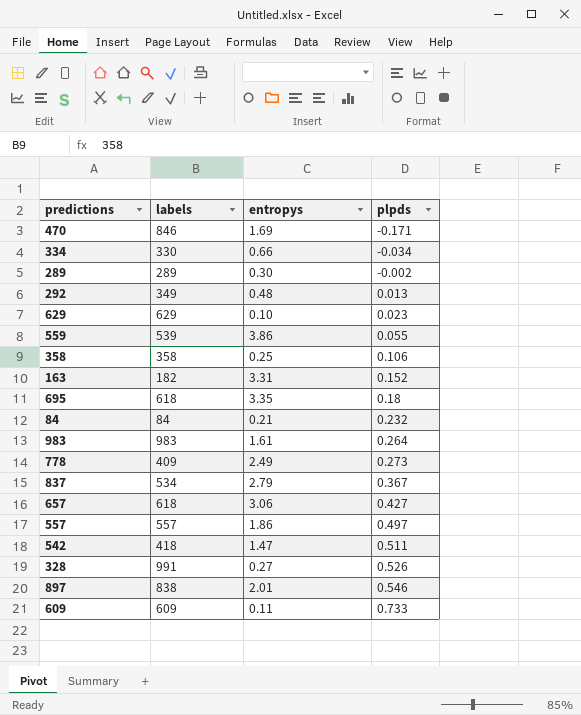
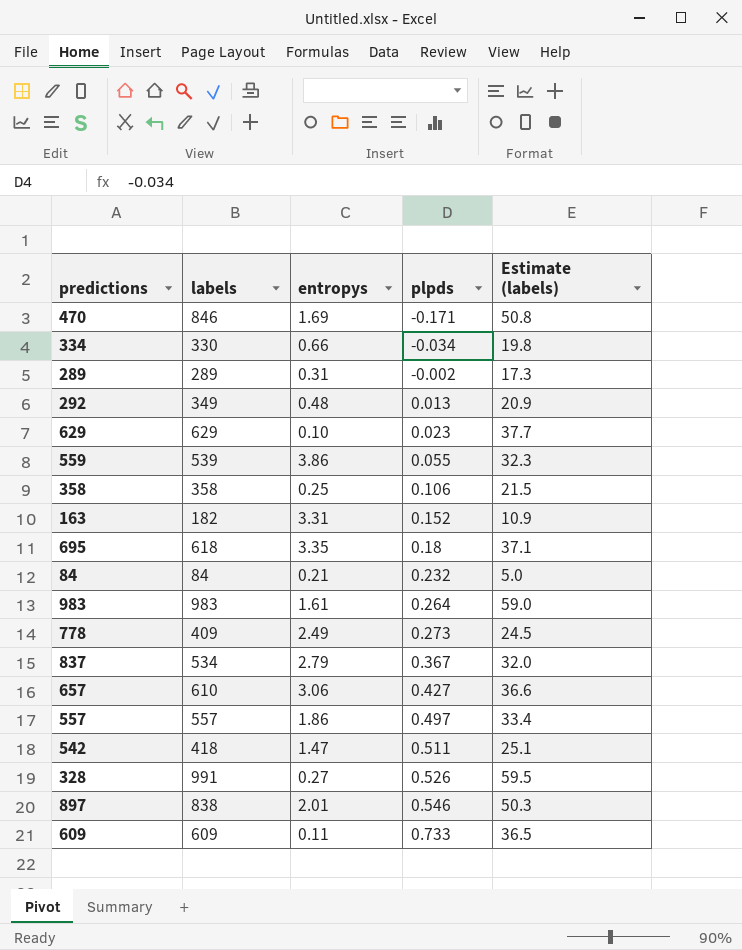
column Estimate (labels) | formula: none -> [labels] * 0.06
289 | entropys: 0.30 -> 0.31
657 | labels: 618 -> 610

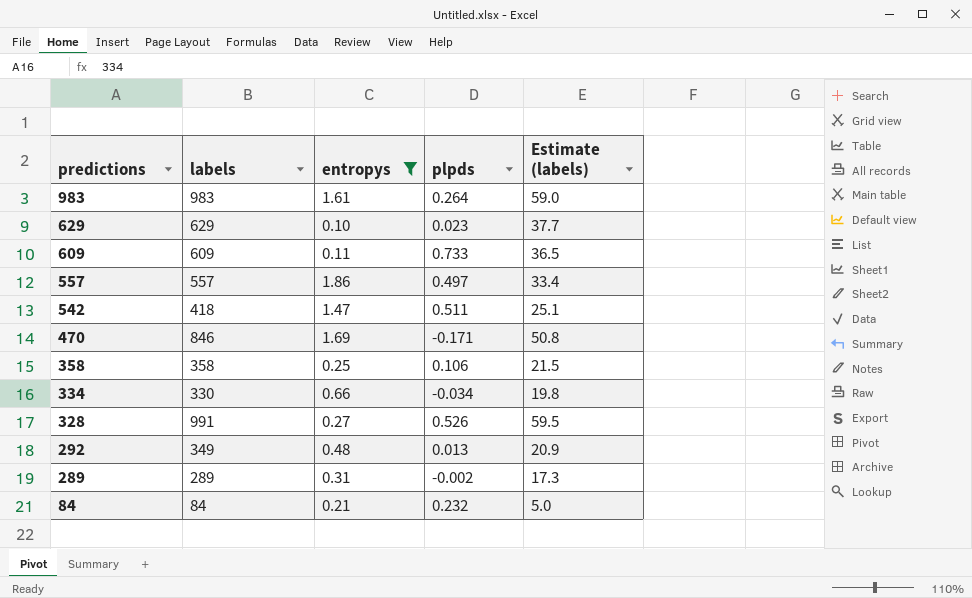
filter: none -> entropys <= 1.86
row order: plpds ascending -> predictions descending

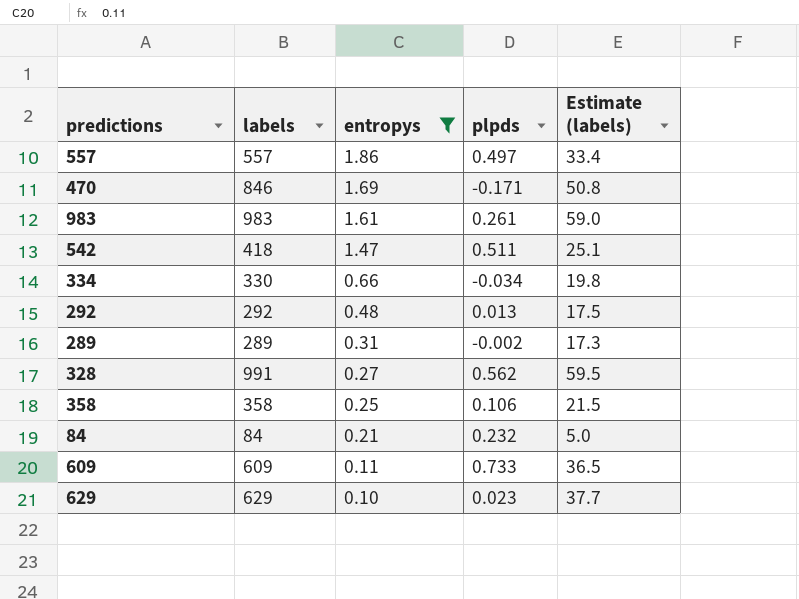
row order: predictions descending -> entropys descending
983 | plpds: 0.264 -> 0.261
292 | labels: 349 -> 292
292 | Estimate (labels): 20.9 -> 17.5
328 | plpds: 0.526 -> 0.562

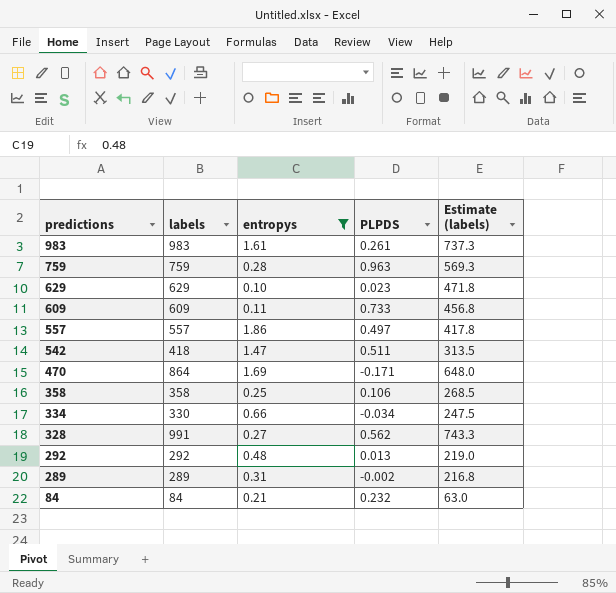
row order: entropys descending -> predictions descending
column name: plpds -> PLPDS
column Estimate (labels) | formula: [labels] * 0.06 -> [labels] * 0.75
row 759: none -> 759 | 0.28 | 0.963 | 569.3
470 | labels: 846 -> 864

